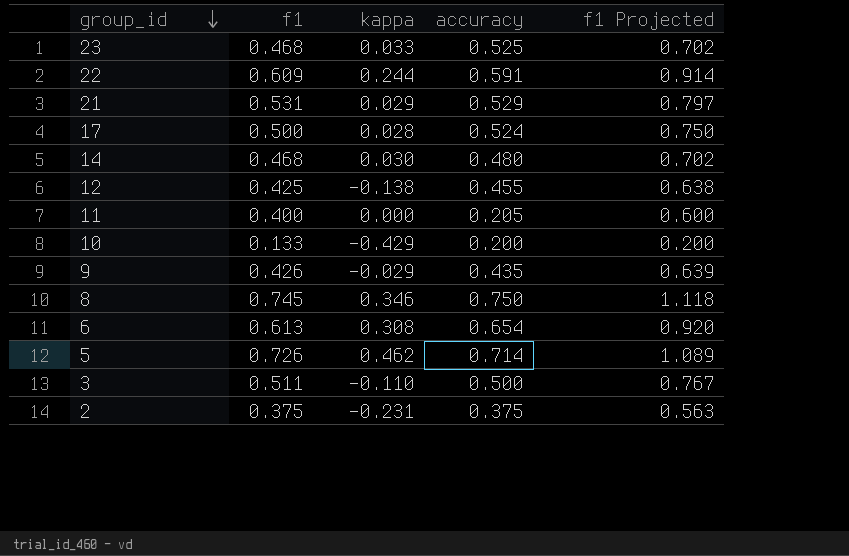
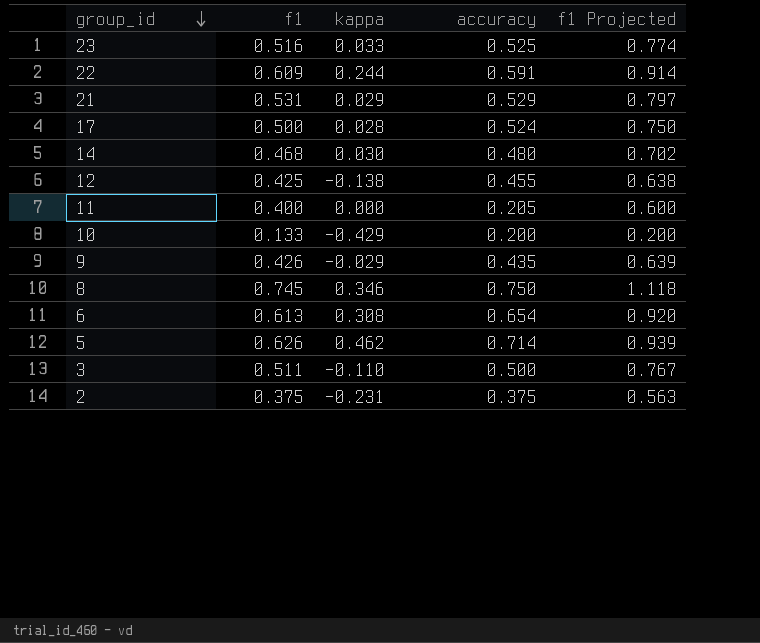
23 | f1: 0.468 -> 0.516
23 | f1 Projected: 0.702 -> 0.774
5 | f1: 0.726 -> 0.626
5 | f1 Projected: 1.089 -> 0.939

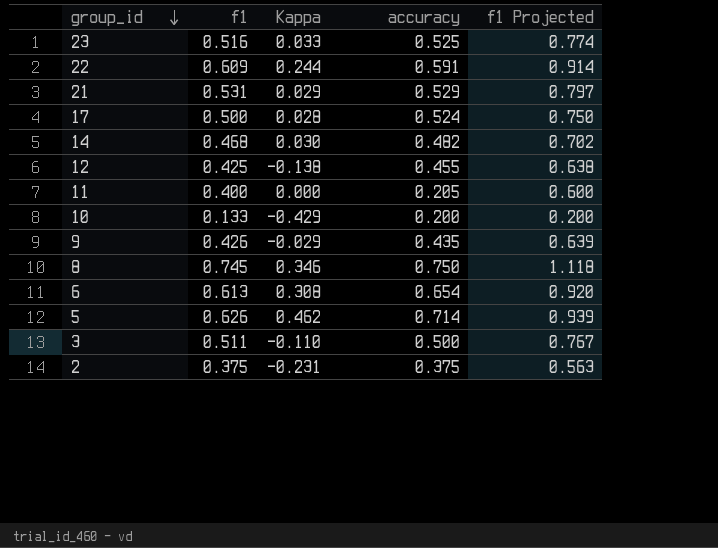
column name: kappa -> Kappa
14 | accuracy: 0.480 -> 0.482

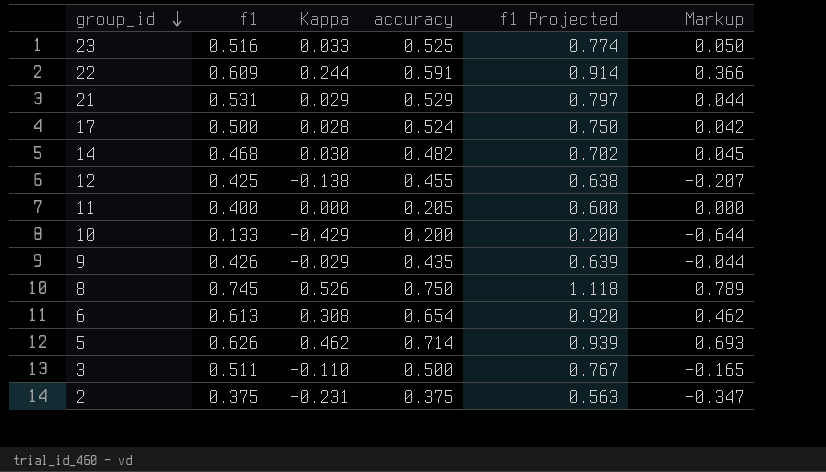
column Markup | formula: none -> [Kappa] * 1.5
8 | Kappa: 0.346 -> 0.526

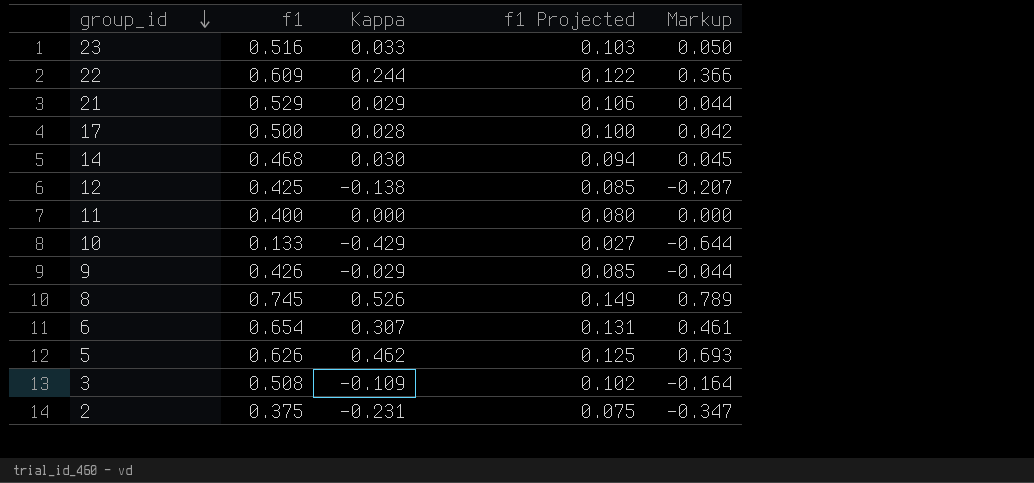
column accuracy | position: 4 -> none
column f1 Projected | formula: [f1] * 1.5 -> [f1] * 0.2
21 | f1: 0.531 -> 0.529
6 | f1: 0.613 -> 0.654
6 | Kappa: 0.308 -> 0.307
6 | Markup: 0.462 -> 0.461
3 | f1: 0.511 -> 0.508
3 | Kappa: -0.110 -> -0.109
3 | Markup: -0.165 -> -0.164

